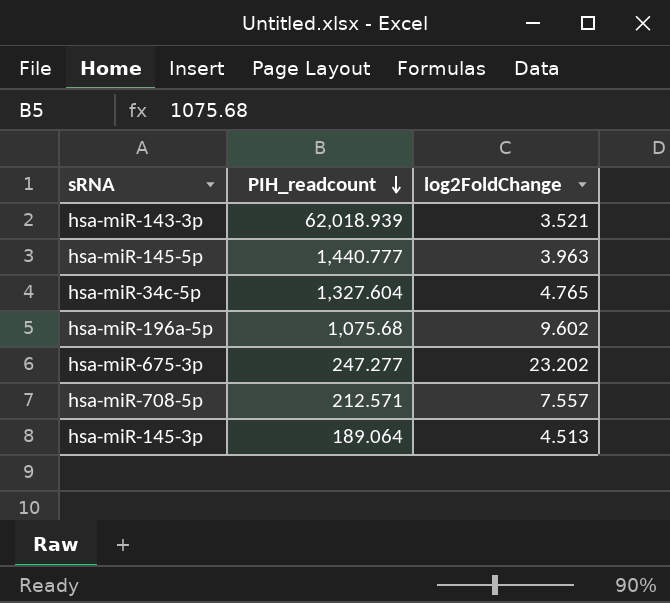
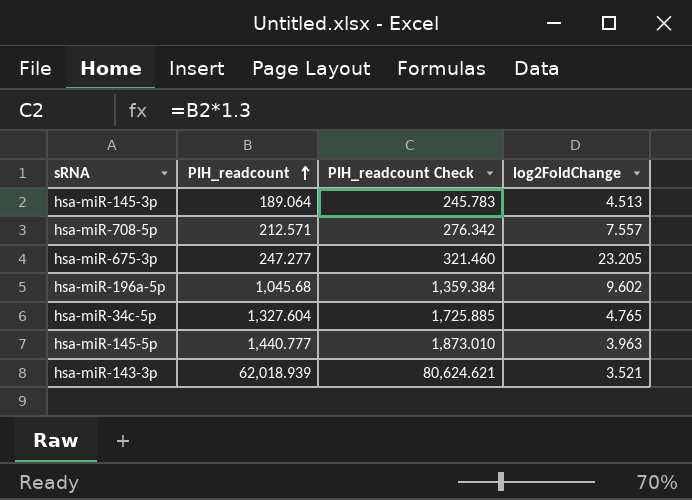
row order: PIH_readcount descending -> PIH_readcount ascending
column PIH_readcount Check | formula: none -> [PIH_readcount] * 1.3
hsa-miR-675-3p | log2FoldChange: 23.202 -> 23.205
hsa-miR-196a-5p | PIH_readcount: 1,075.68 -> 1,045.68

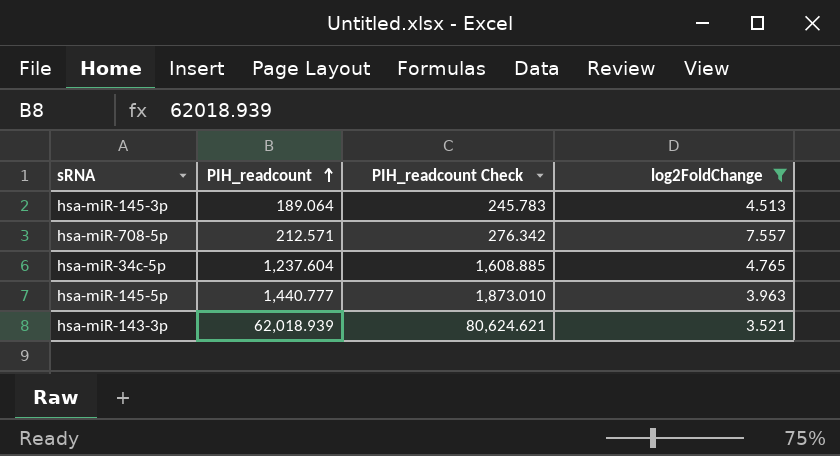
filter: none -> log2FoldChange <= 7.557
hsa-miR-34c-5p | PIH_readcount: 1,327.604 -> 1,237.604
hsa-miR-34c-5p | PIH_readcount Check: 1,725.885 -> 1,608.885

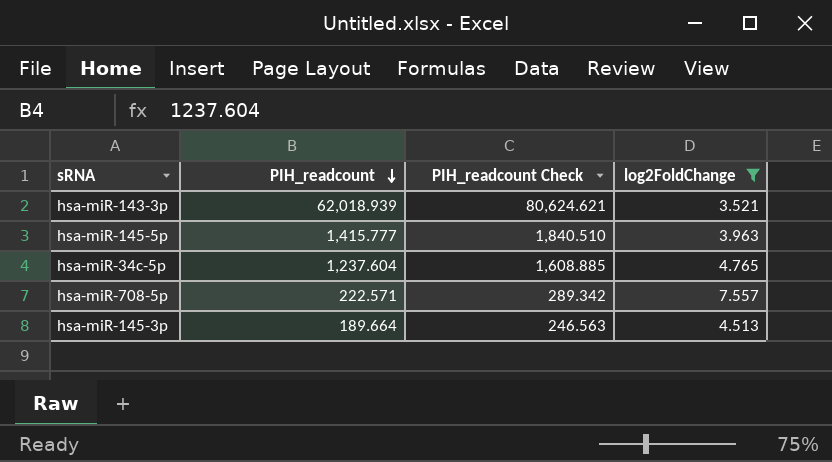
row order: PIH_readcount ascending -> PIH_readcount descending
hsa-miR-145-5p | PIH_readcount: 1,440.777 -> 1,415.777
hsa-miR-145-5p | PIH_readcount Check: 1,873.010 -> 1,840.510
hsa-miR-708-5p | PIH_readcount: 212.571 -> 222.571
hsa-miR-708-5p | PIH_readcount Check: 276.342 -> 289.342
hsa-miR-145-3p | PIH_readcount: 189.064 -> 189.664
hsa-miR-145-3p | PIH_readcount Check: 245.783 -> 246.563

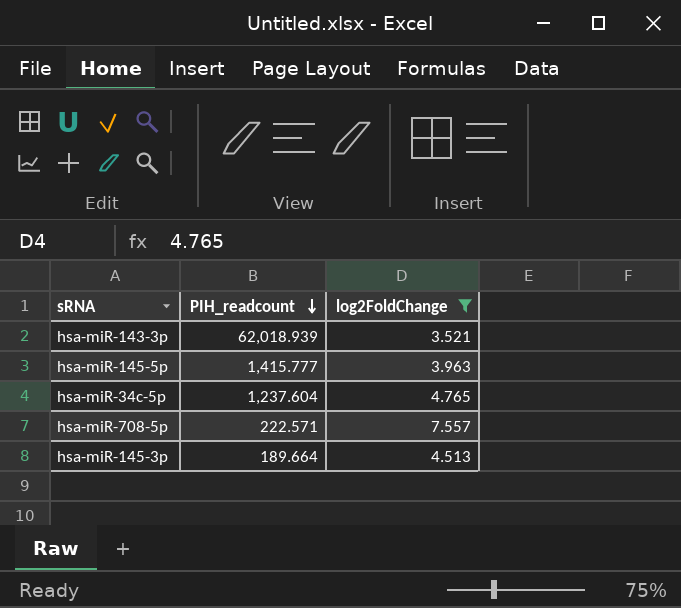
column PIH_readcount Check | formula: [PIH_readcount] * 1.3 -> none

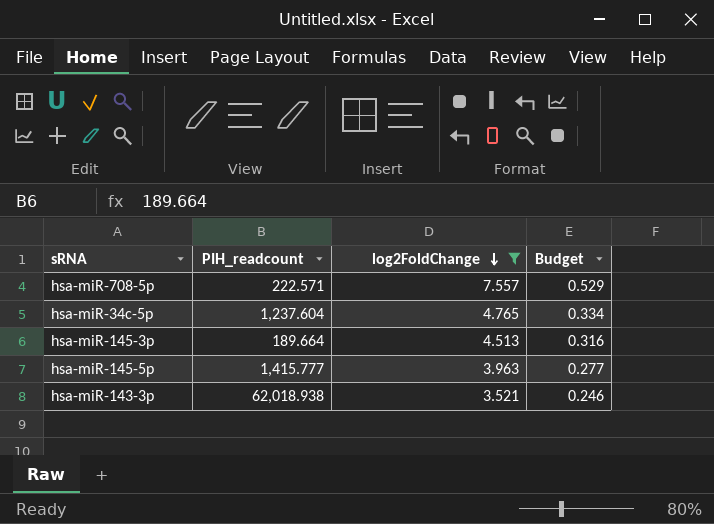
row order: PIH_readcount descending -> log2FoldChange descending
column Budget | formula: none -> [log2FoldChange] * 0.07
hsa-miR-143-3p | PIH_readcount: 62,018.939 -> 62,018.938

